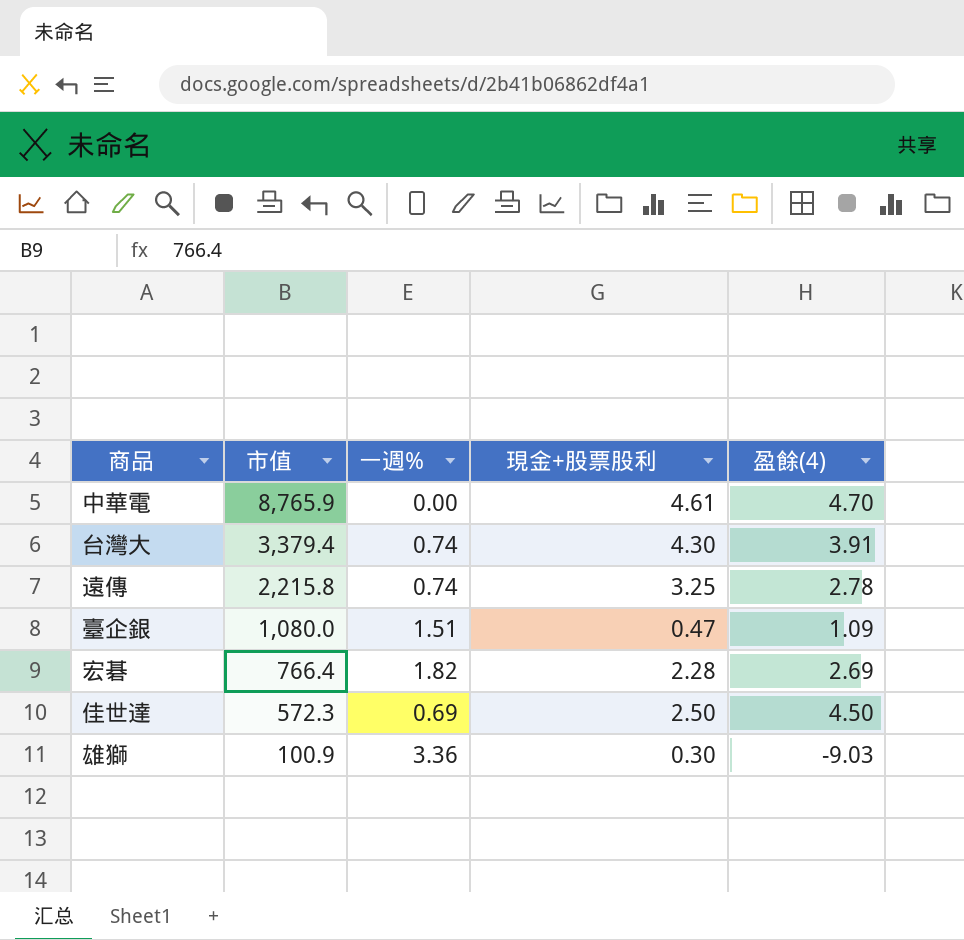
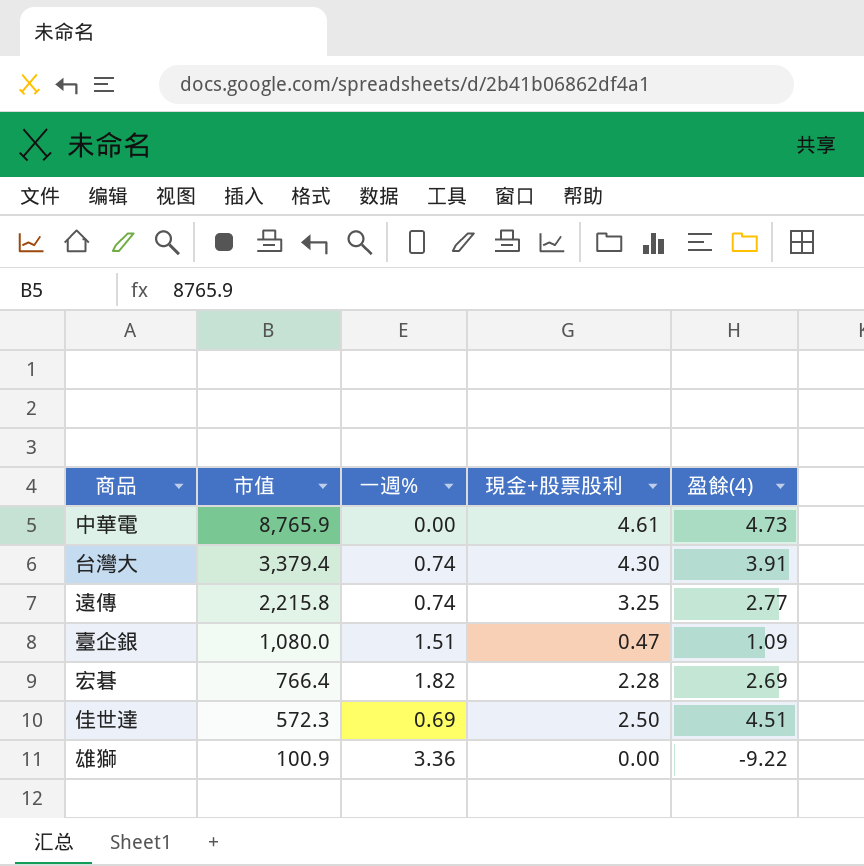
中華電 | 盈餘(4): 4.70 -> 4.73
遠傳 | 盈餘(4): 2.78 -> 2.77
佳世達 | 盈餘(4): 4.50 -> 4.51
雄獅 | 現金+股票股利: 0.30 -> 0.00
雄獅 | 盈餘(4): -9.03 -> -9.22

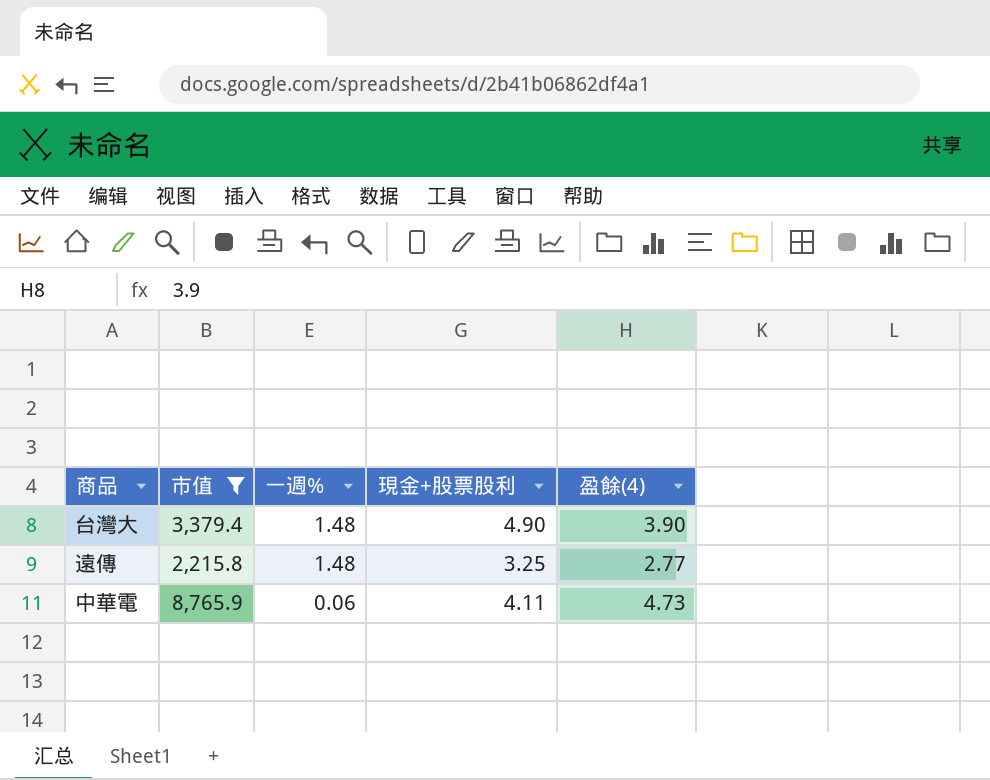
filter: none -> 市值 >= 2,215.8
row order: 市值 descending -> 一週% descending
台灣大 | 一週%: 0.74 -> 1.48
台灣大 | 現金+股票股利: 4.30 -> 4.90
台灣大 | 盈餘(4): 3.91 -> 3.90
遠傳 | 一週%: 0.74 -> 1.48
中華電 | 一週%: 0.00 -> 0.06
中華電 | 現金+股票股利: 4.61 -> 4.11

